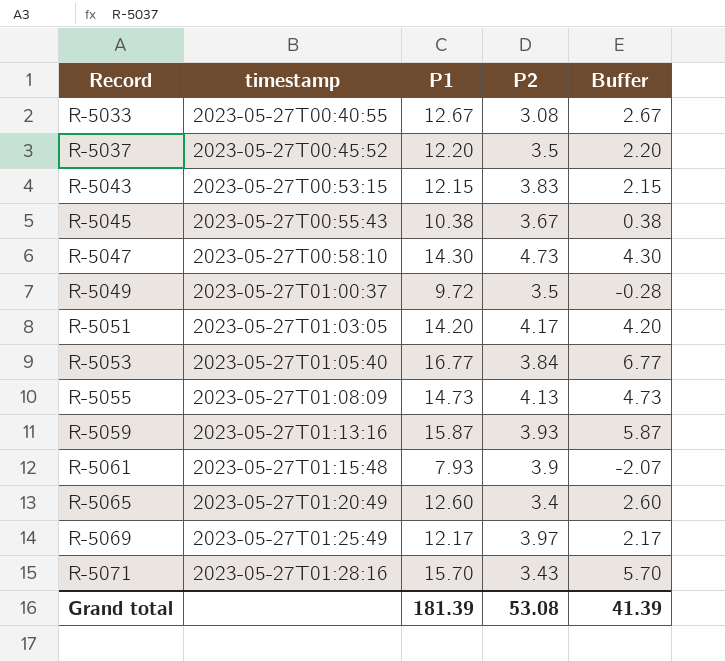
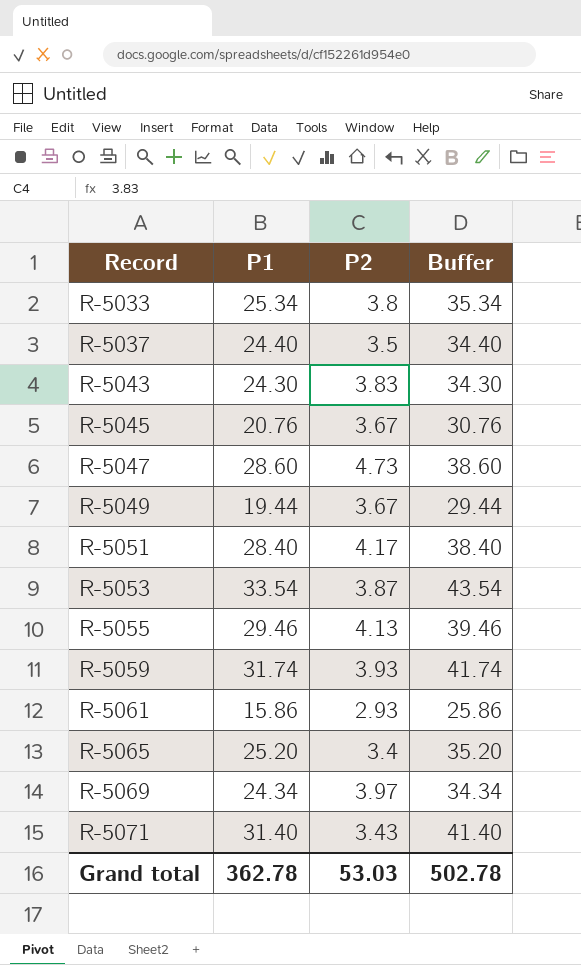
column timestamp | position: 2 -> none
column Buffer | formula: [P1] - 10 -> [P1] + 10
R-5033 | P1: 12.67 -> 25.34
R-5033 | P2: 3.08 -> 3.8
R-5037 | P1: 12.20 -> 24.40
R-5043 | P1: 12.15 -> 24.30
R-5045 | P1: 10.38 -> 20.76
R-5047 | P1: 14.30 -> 28.60
R-5049 | P1: 9.72 -> 19.44
R-5049 | P2: 3.5 -> 3.67
R-5051 | P1: 14.20 -> 28.40
R-5053 | P1: 16.77 -> 33.54
R-5053 | P2: 3.84 -> 3.87
R-5055 | P1: 14.73 -> 29.46
R-5059 | P1: 15.87 -> 31.74
R-5061 | P1: 7.93 -> 15.86
R-5061 | P2: 3.9 -> 2.93
R-5065 | P1: 12.60 -> 25.20
R-5069 | P1: 12.17 -> 24.34
R-5071 | P1: 15.70 -> 31.40
Grand total | P1: 181.39 -> 362.78
Grand total | P2: 53.08 -> 53.03
Grand total | Buffer: 41.39 -> 502.78

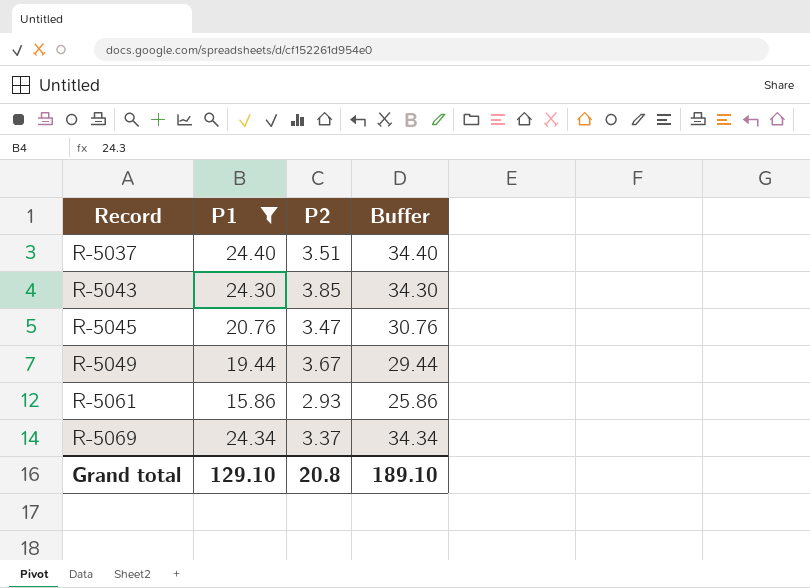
filter: none -> P1 <= 24.40
R-5037 | P2: 3.5 -> 3.51
R-5043 | P2: 3.83 -> 3.85
R-5045 | P2: 3.67 -> 3.47
R-5069 | P2: 3.97 -> 3.37
Grand total | P1: 362.78 -> 129.10
Grand total | P2: 53.03 -> 20.8
Grand total | Buffer: 502.78 -> 189.10

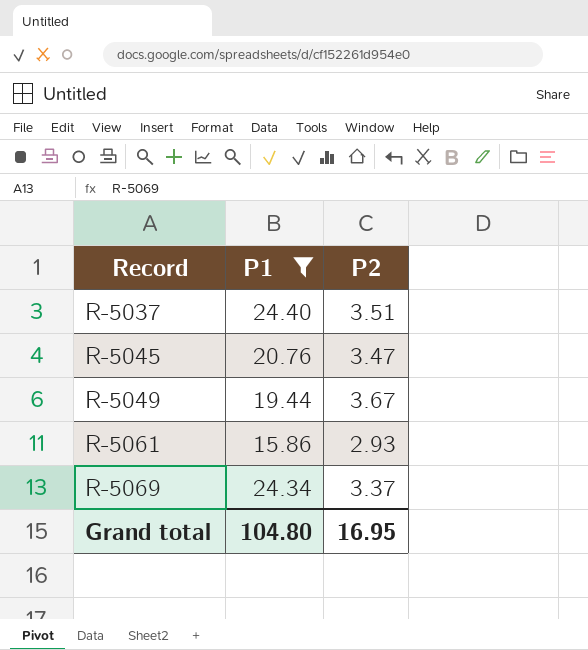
column Buffer | formula: [P1] + 10 -> none
row R-5043: 24.30 | 3.85 | 34.30 -> none
Grand total | P1: 129.10 -> 104.80
Grand total | P2: 20.8 -> 16.95

